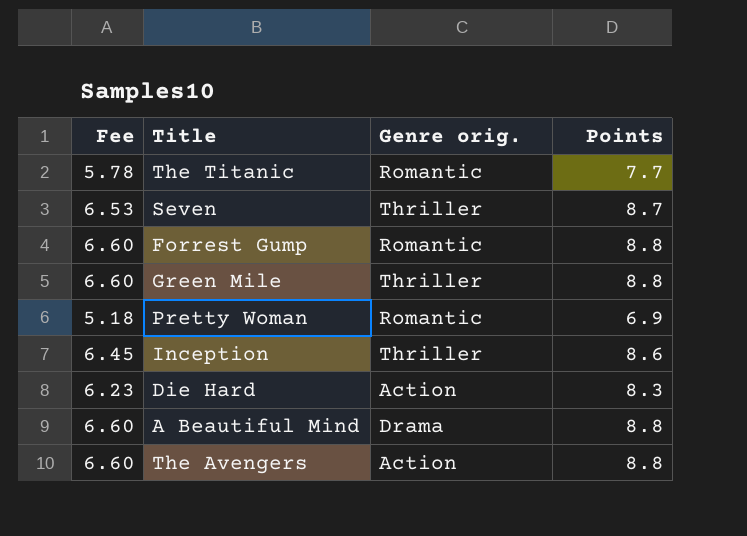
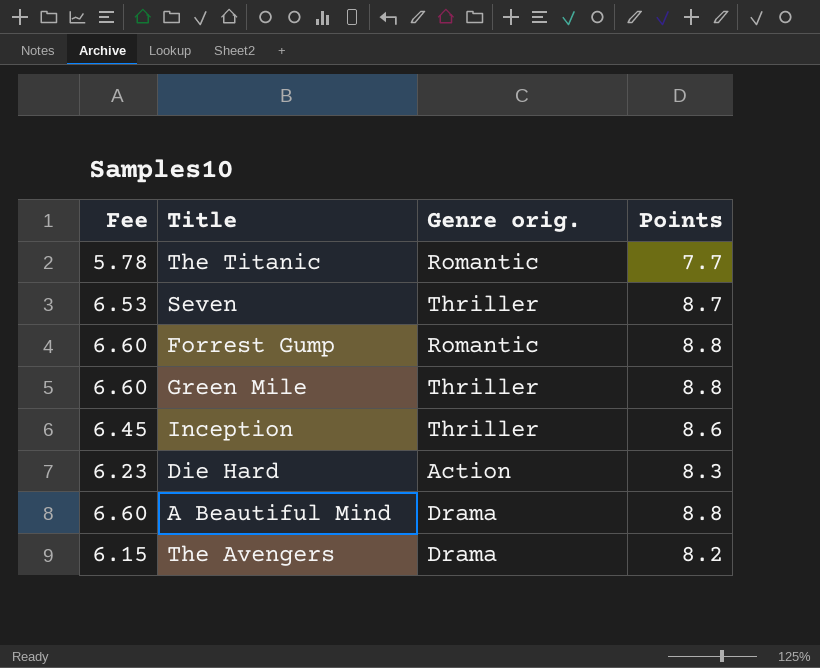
row Pretty Woman: 5.18 | Romantic | 6.9 -> none
The Avengers | Fee: 6.60 -> 6.15
The Avengers | Genre orig.: Action -> Drama
The Avengers | Points: 8.8 -> 8.2

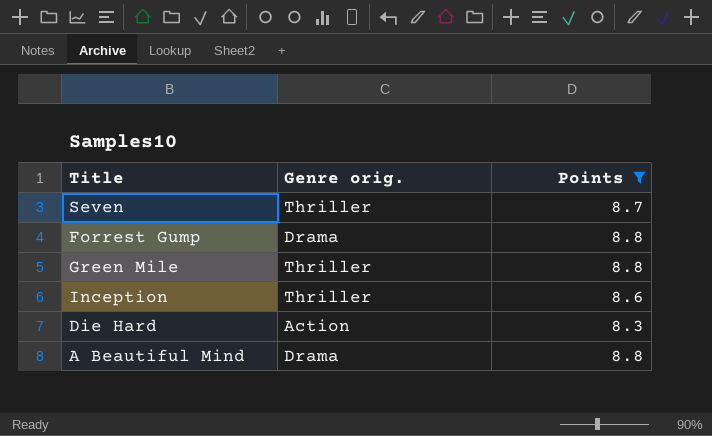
filter: none -> Points >= 8.3
column Fee | formula: [Points] * 0.75 -> none
Forrest Gump | Genre orig.: Romantic -> Drama

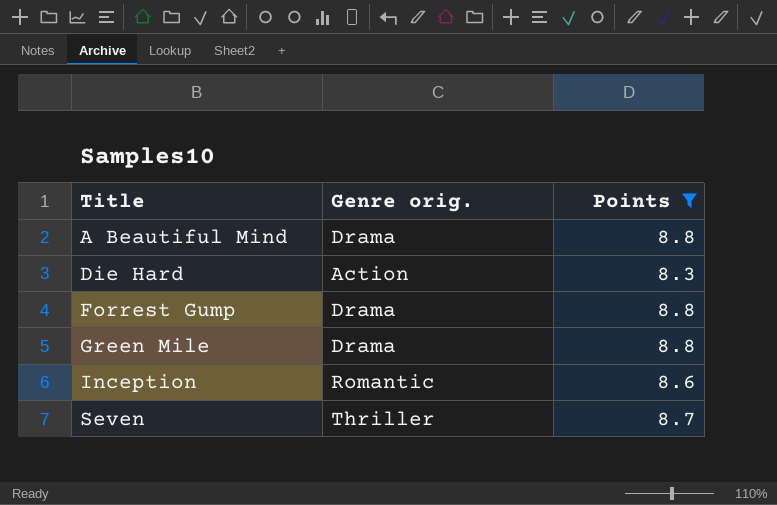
row order: none -> Title ascending
Green Mile | Genre orig.: Thriller -> Drama
Inception | Genre orig.: Thriller -> Romantic

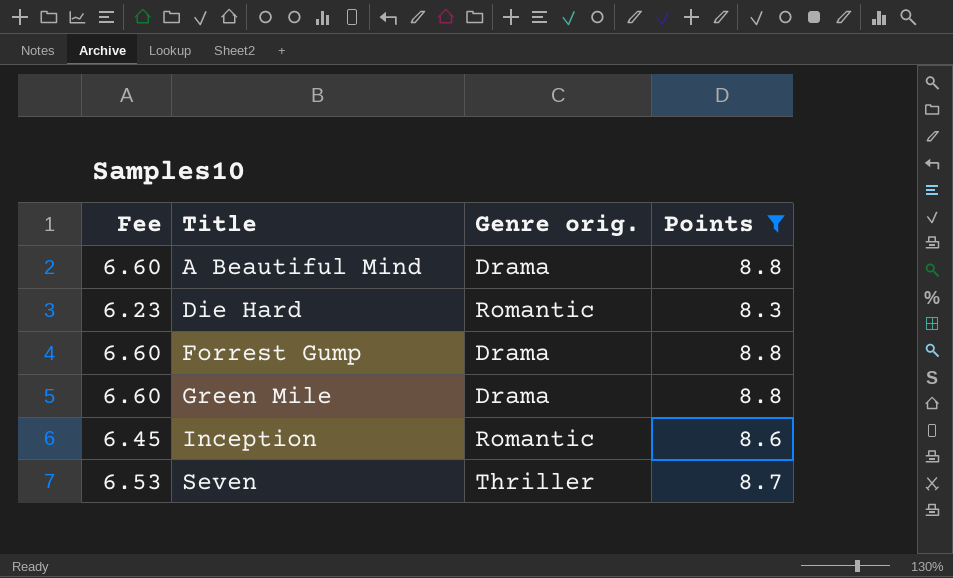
column Fee | formula: none -> [Points] * 0.75
Die Hard | Genre orig.: Action -> Romantic

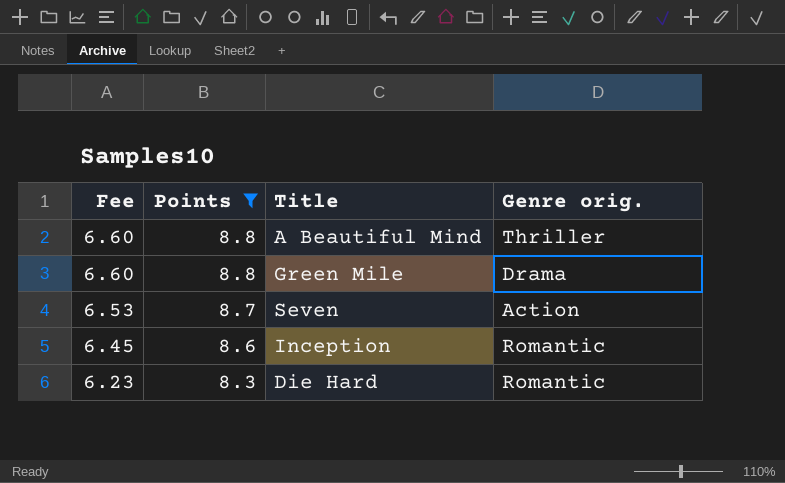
row order: Title ascending -> Fee descending
column Points | position: 4 -> 2
row Forrest Gump: 6.60 | Drama | 8.8 -> none
A Beautiful Mind | Genre orig.: Drama -> Thriller
Seven | Genre orig.: Thriller -> Action

